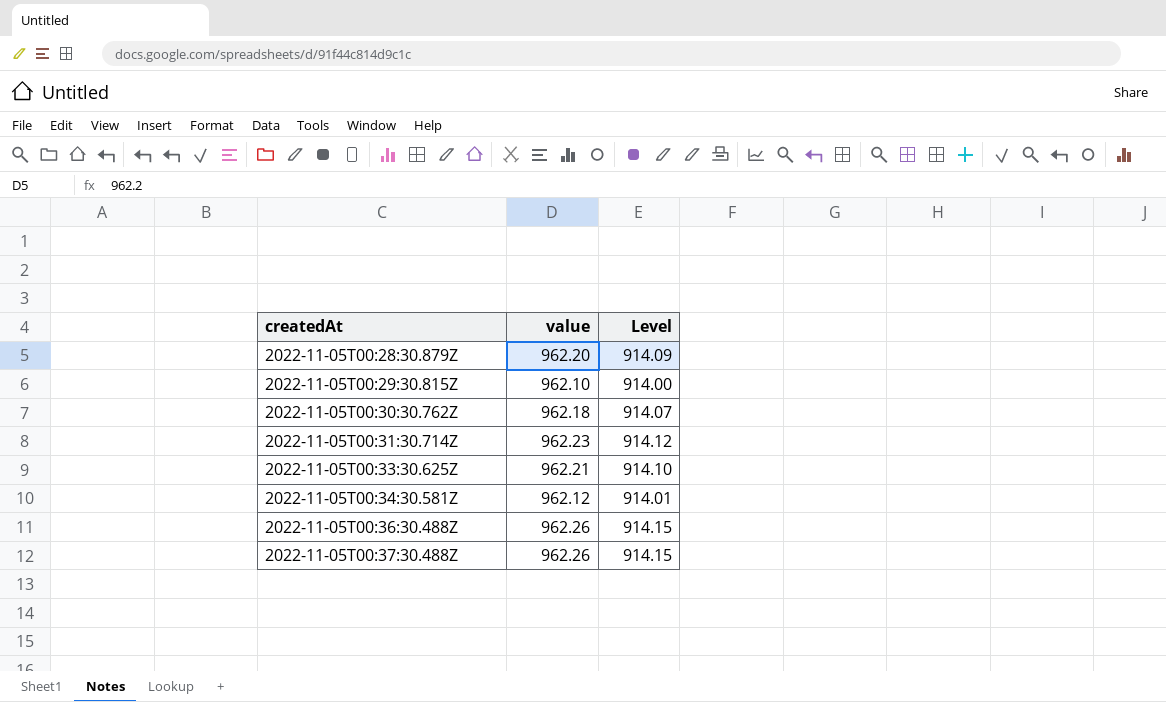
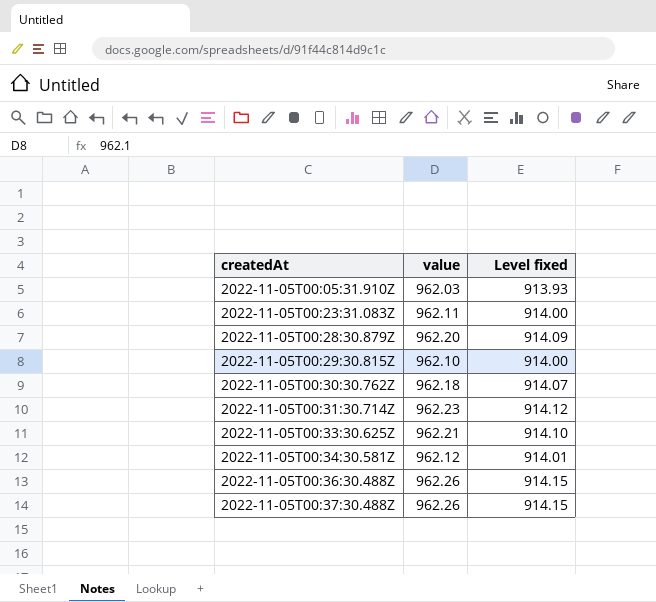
column name: Level -> Level fixed
row 2022-11-05T00:05:31.910Z: none -> 962.03 | 913.93
row 2022-11-05T00:23:31.083Z: none -> 962.11 | 914.00

